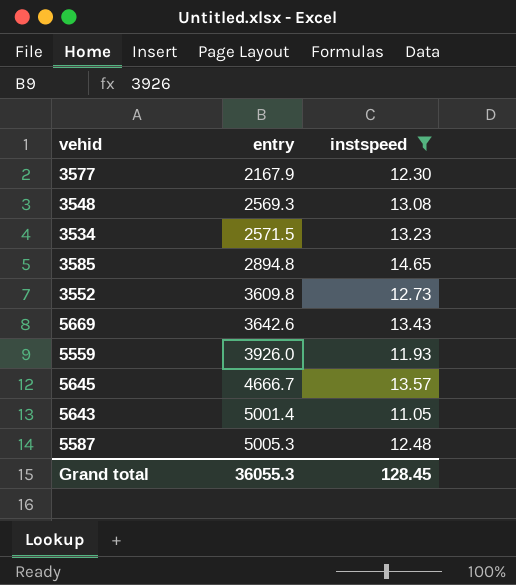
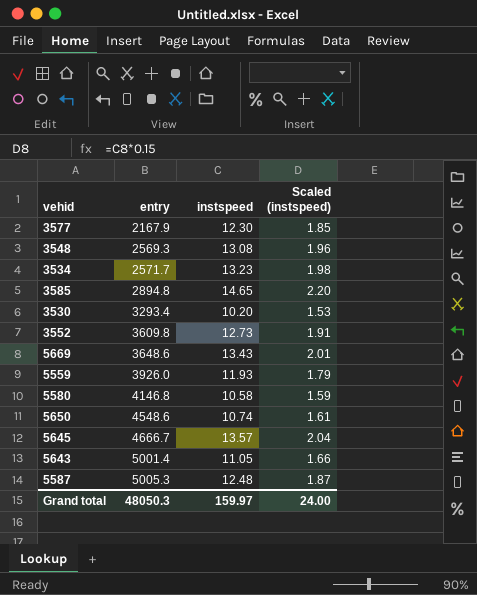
filter: instspeed >= 11.05 -> none
column Scaled (instspeed) | formula: none -> [instspeed] * 0.15
3534 | entry: 2571.5 -> 2571.7
5669 | entry: 3642.6 -> 3648.6
Grand total | entry: 36055.3 -> 48050.3
Grand total | instspeed: 128.45 -> 159.97

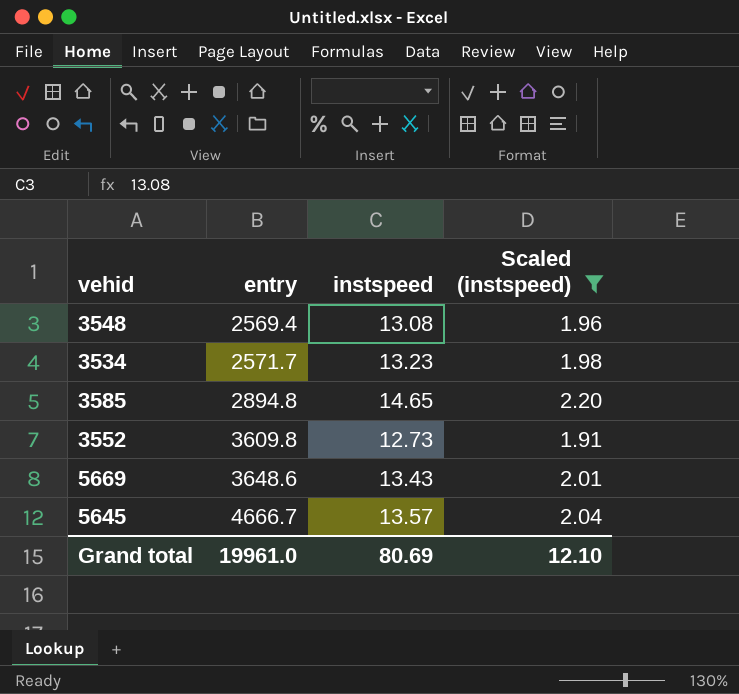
filter: none -> Scaled (instspeed) >= 1.91
3548 | entry: 2569.3 -> 2569.4
Grand total | entry: 48050.3 -> 19961.0
Grand total | instspeed: 159.97 -> 80.69
Grand total | Scaled (instspeed): 24.00 -> 12.10

